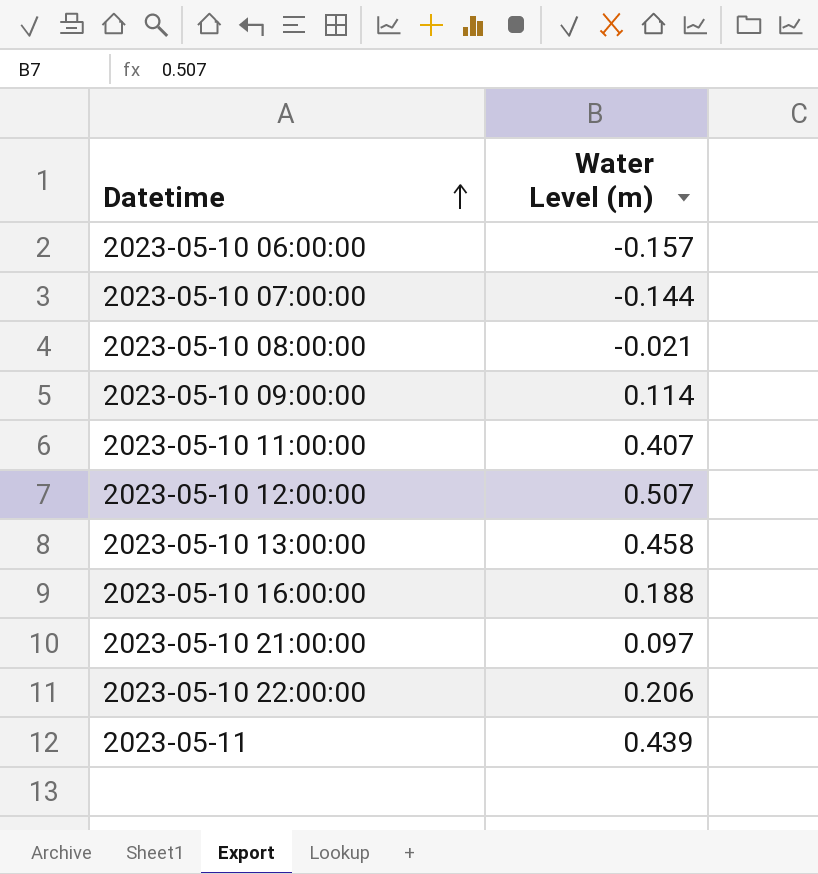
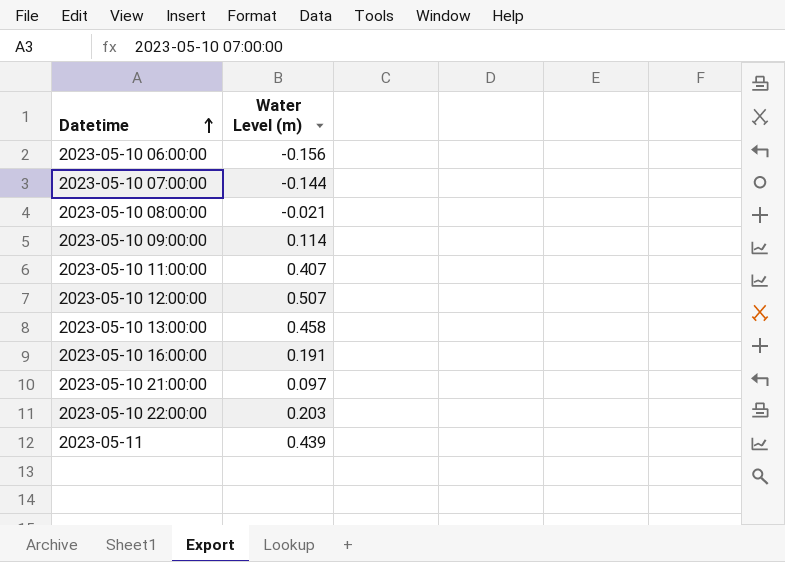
2023-05-10 06:00:00 | Water Level (m): -0.157 -> -0.156
2023-05-10 16:00:00 | Water Level (m): 0.188 -> 0.191
2023-05-10 22:00:00 | Water Level (m): 0.206 -> 0.203

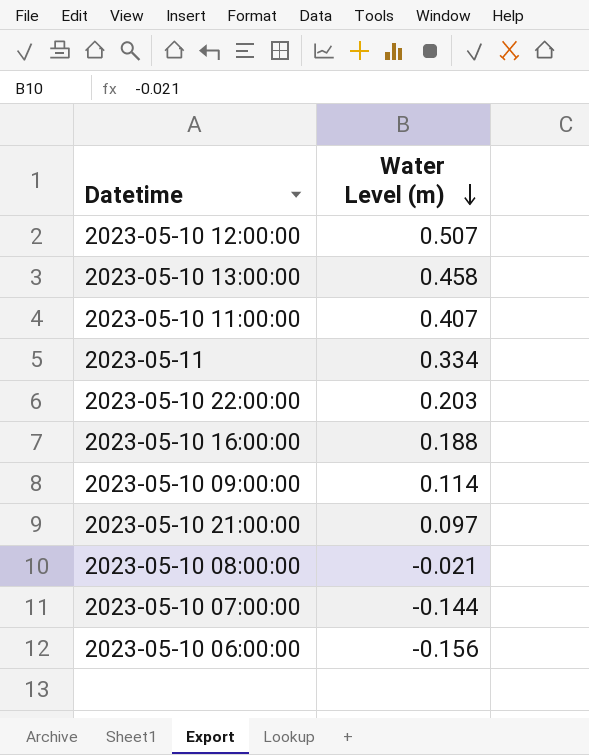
row order: Datetime ascending -> Water Level (m) descending
2023-05-11 | Water Level (m): 0.439 -> 0.334
2023-05-10 16:00:00 | Water Level (m): 0.191 -> 0.188

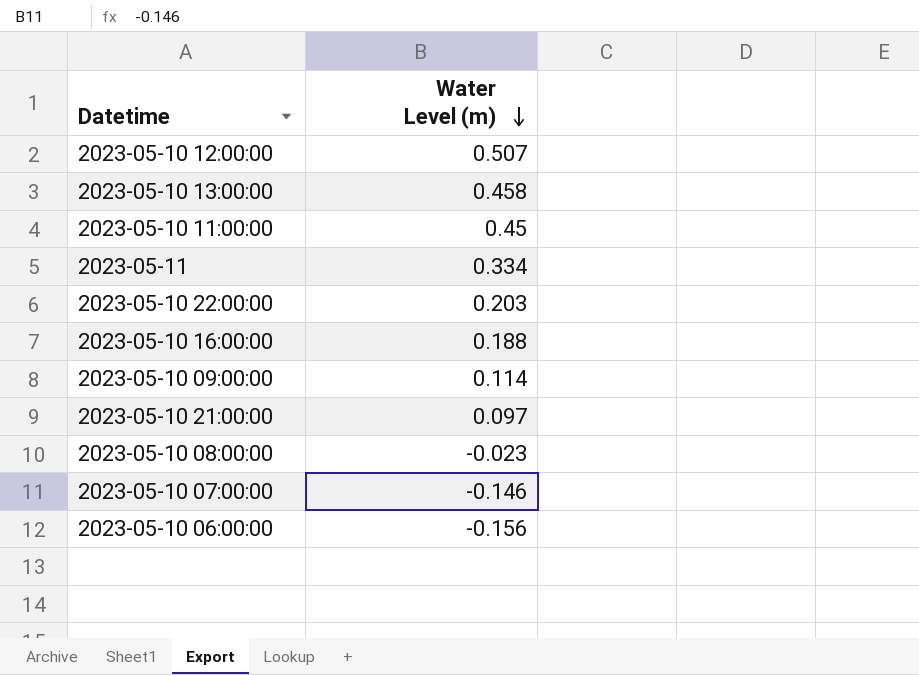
2023-05-10 11:00:00 | Water Level (m): 0.407 -> 0.45
2023-05-10 08:00:00 | Water Level (m): -0.021 -> -0.023
2023-05-10 07:00:00 | Water Level (m): -0.144 -> -0.146

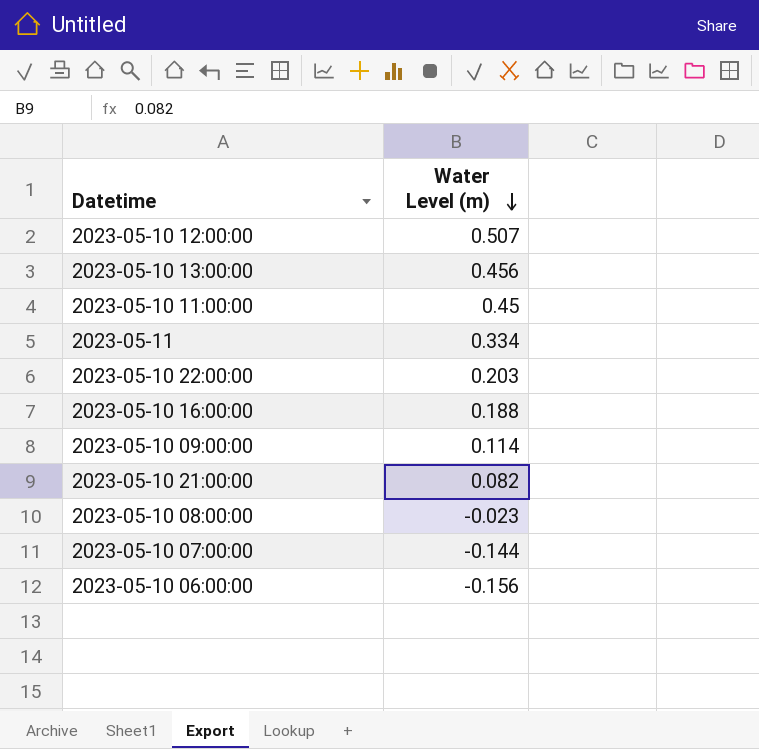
2023-05-10 13:00:00 | Water Level (m): 0.458 -> 0.456
2023-05-10 21:00:00 | Water Level (m): 0.097 -> 0.082
2023-05-10 07:00:00 | Water Level (m): -0.146 -> -0.144

